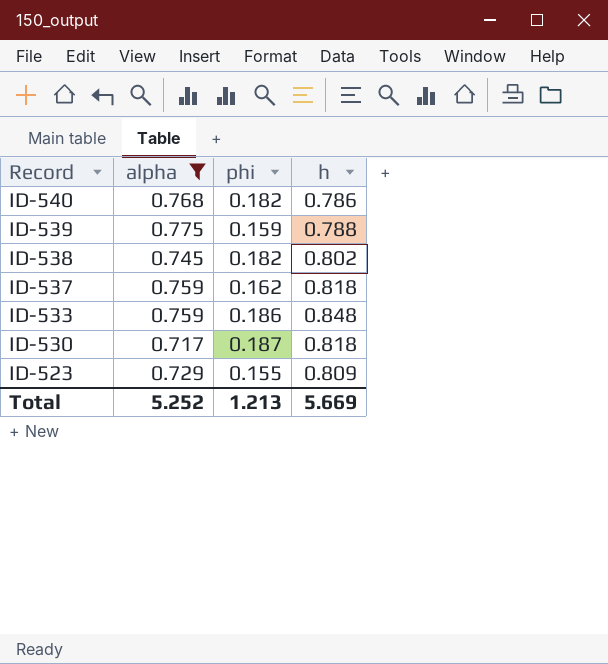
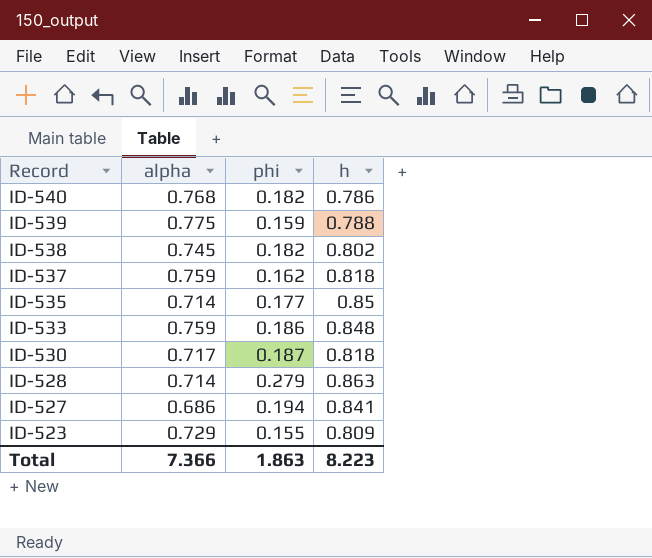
filter: alpha >= 0.717 -> none
Total | alpha: 5.252 -> 7.366
Total | phi: 1.213 -> 1.863
Total | h: 5.669 -> 8.223

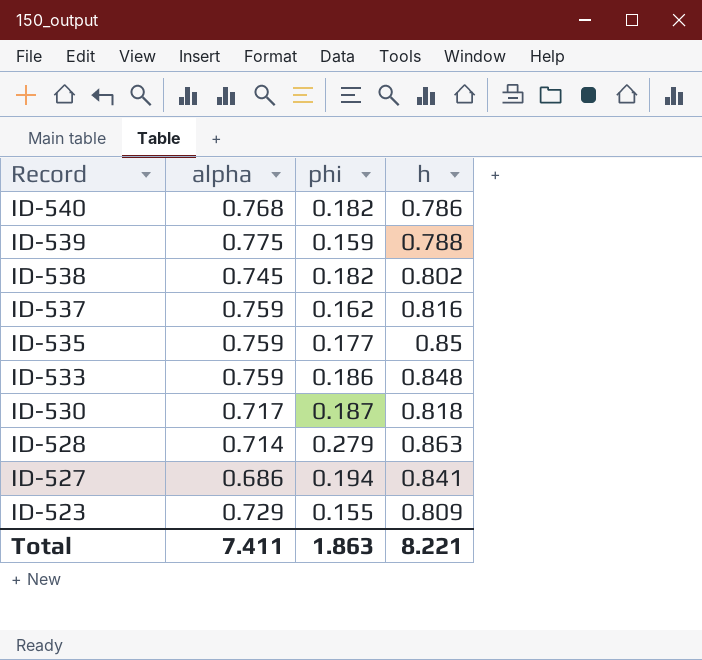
ID-537 | h: 0.818 -> 0.816
ID-535 | alpha: 0.714 -> 0.759
Total | alpha: 7.366 -> 7.411
Total | h: 8.223 -> 8.221

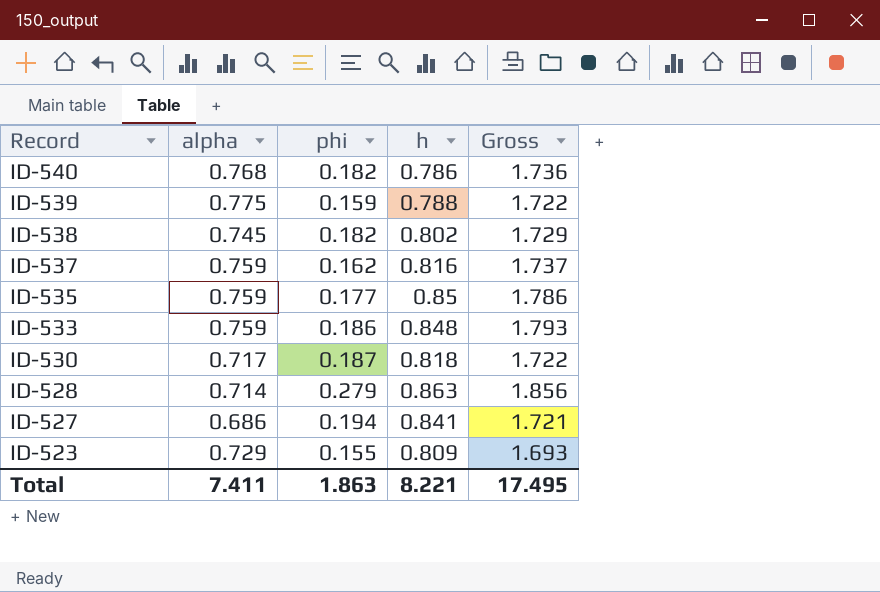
column Gross | formula: none -> [alpha] + [phi] + [h]

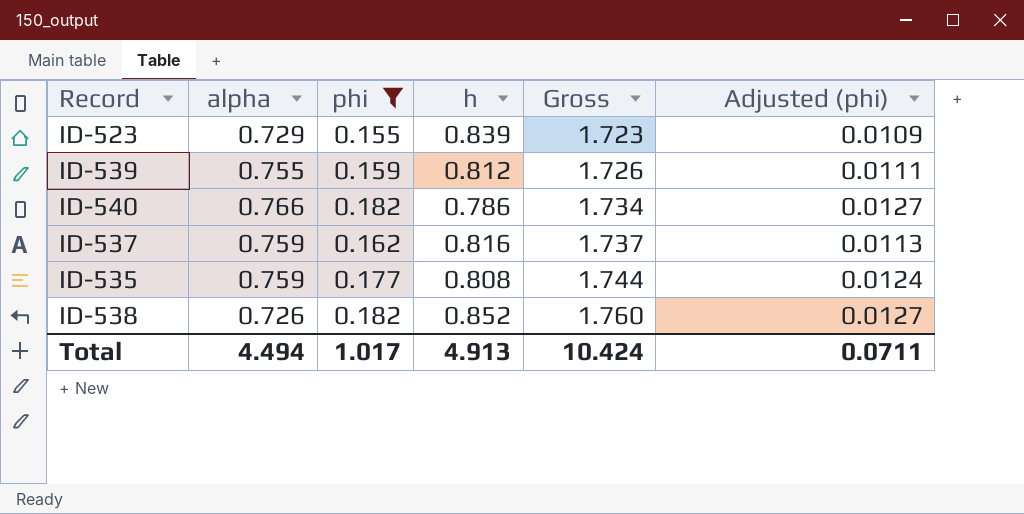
filter: none -> phi <= 0.182
row order: Record descending -> Gross ascending
column Adjusted (phi) | formula: none -> [phi] * 0.07
ID-523 | h: 0.809 -> 0.839
ID-523 | Gross: 1.693 -> 1.723
ID-539 | alpha: 0.775 -> 0.755
ID-539 | h: 0.788 -> 0.812
ID-539 | Gross: 1.722 -> 1.726
ID-540 | alpha: 0.768 -> 0.766
ID-540 | Gross: 1.736 -> 1.734
ID-535 | h: 0.85 -> 0.808
ID-535 | Gross: 1.786 -> 1.744
ID-538 | alpha: 0.745 -> 0.726
ID-538 | h: 0.802 -> 0.852
ID-538 | Gross: 1.729 -> 1.760
Total | alpha: 7.411 -> 4.494
Total | phi: 1.863 -> 1.017
Total | h: 8.221 -> 4.913
Total | Gross: 17.495 -> 10.424

